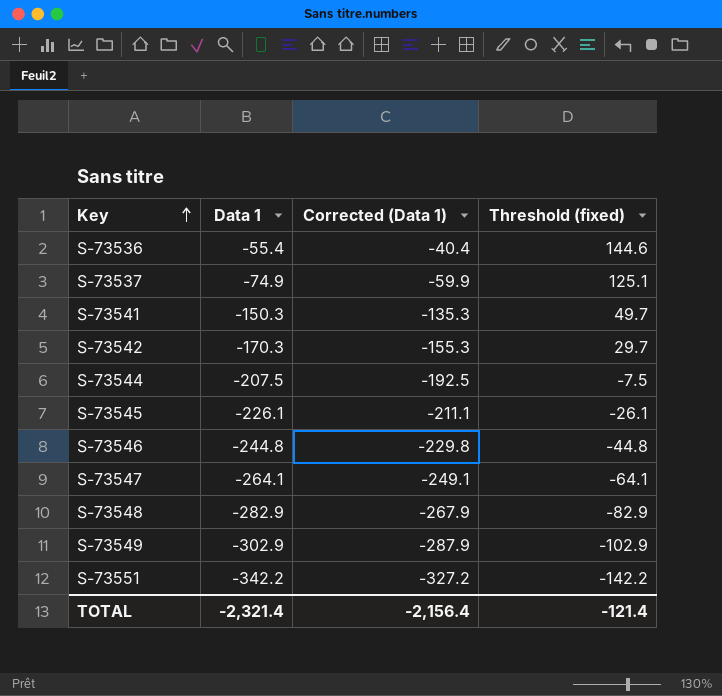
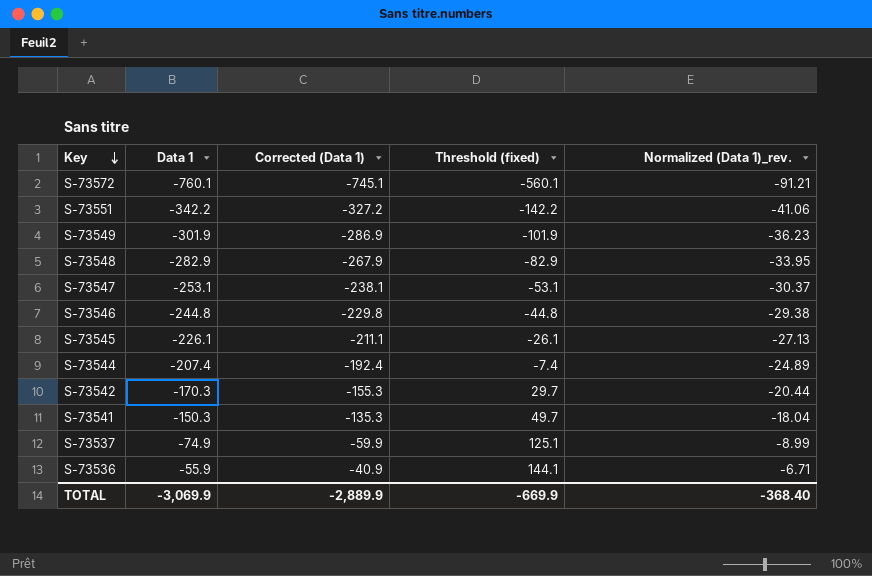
row order: Key ascending -> Key descending
column Normalized (Data 1)_rev. | formula: none -> [Data 1] * 0.12
row S-73572: none -> -760.1 | -745.1 | -560.1 | -91.21
S-73549 | Data 1: -302.9 -> -301.9
S-73549 | Corrected (Data 1): -287.9 -> -286.9
S-73549 | Threshold (fixed): -102.9 -> -101.9
S-73547 | Data 1: -264.1 -> -253.1
S-73547 | Corrected (Data 1): -249.1 -> -238.1
S-73547 | Threshold (fixed): -64.1 -> -53.1
S-73544 | Data 1: -207.5 -> -207.4
S-73544 | Corrected (Data 1): -192.5 -> -192.4
S-73544 | Threshold (fixed): -7.5 -> -7.4
S-73536 | Data 1: -55.4 -> -55.9
S-73536 | Corrected (Data 1): -40.4 -> -40.9
S-73536 | Threshold (fixed): 144.6 -> 144.1
TOTAL | Data 1: -2,321.4 -> -3,069.9
TOTAL | Corrected (Data 1): -2,156.4 -> -2,889.9
TOTAL | Threshold (fixed): -121.4 -> -669.9

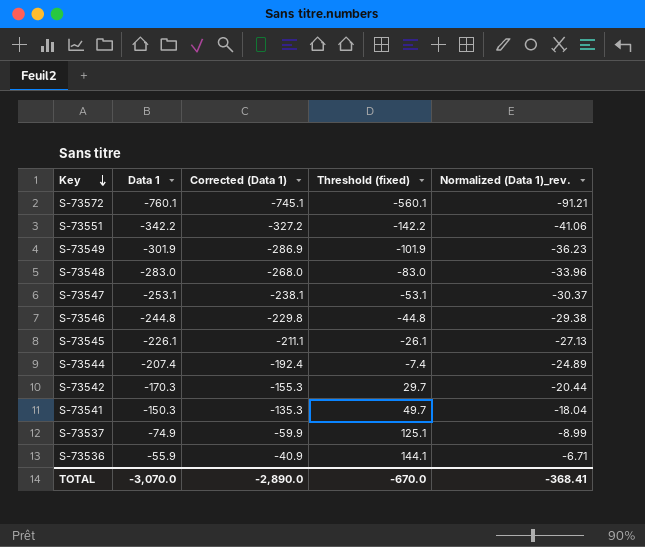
S-73548 | Data 1: -282.9 -> -283.0
S-73548 | Corrected (Data 1): -267.9 -> -268.0
S-73548 | Threshold (fixed): -82.9 -> -83.0
S-73548 | Normalized (Data 1)_rev.: -33.95 -> -33.96
TOTAL | Data 1: -3,069.9 -> -3,070.0
TOTAL | Corrected (Data 1): -2,889.9 -> -2,890.0
TOTAL | Threshold (fixed): -669.9 -> -670.0
TOTAL | Normalized (Data 1)_rev.: -368.40 -> -368.41

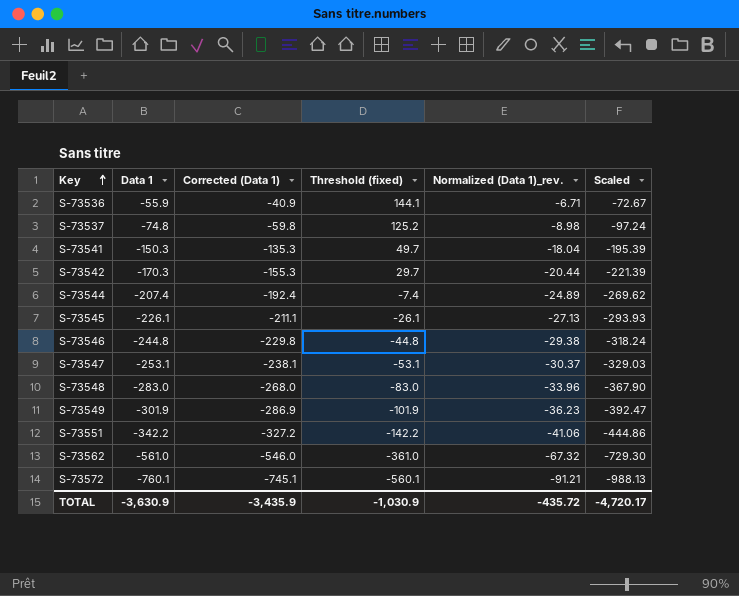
row order: Key descending -> Key ascending
column Scaled | formula: none -> [Data 1] * 1.3
S-73537 | Data 1: -74.9 -> -74.8
S-73537 | Corrected (Data 1): -59.9 -> -59.8
S-73537 | Threshold (fixed): 125.1 -> 125.2
S-73537 | Normalized (Data 1)_rev.: -8.99 -> -8.98
row S-73562: none -> -561.0 | -546.0 | -361.0 | -67.32 | -729.30
TOTAL | Data 1: -3,070.0 -> -3,630.9
TOTAL | Corrected (Data 1): -2,890.0 -> -3,435.9
TOTAL | Threshold (fixed): -670.0 -> -1,030.9
TOTAL | Normalized (Data 1)_rev.: -368.41 -> -435.72

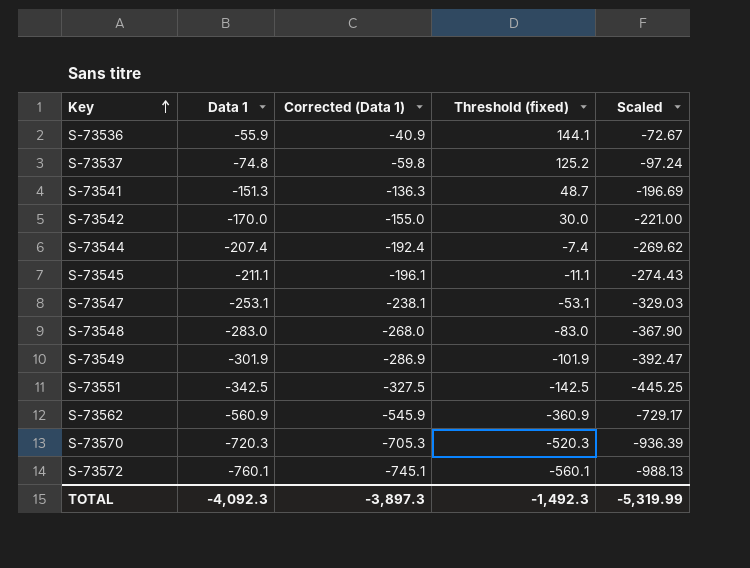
column Normalized (Data 1)_rev. | formula: [Data 1] * 0.12 -> none
row S-73546: -244.8 | -229.8 | -44.8 | -29.38 | -318.24 -> none
S-73541 | Data 1: -150.3 -> -151.3
S-73541 | Corrected (Data 1): -135.3 -> -136.3
S-73541 | Threshold (fixed): 49.7 -> 48.7
S-73541 | Scaled: -195.39 -> -196.69
S-73542 | Data 1: -170.3 -> -170.0
S-73542 | Corrected (Data 1): -155.3 -> -155.0
S-73542 | Threshold (fixed): 29.7 -> 30.0
S-73542 | Scaled: -221.39 -> -221.00
S-73545 | Data 1: -226.1 -> -211.1
S-73545 | Corrected (Data 1): -211.1 -> -196.1
S-73545 | Threshold (fixed): -26.1 -> -11.1
S-73545 | Scaled: -293.93 -> -274.43
S-73551 | Data 1: -342.2 -> -342.5
S-73551 | Corrected (Data 1): -327.2 -> -327.5
S-73551 | Threshold (fixed): -142.2 -> -142.5
S-73551 | Scaled: -444.86 -> -445.25
S-73562 | Data 1: -561.0 -> -560.9
S-73562 | Corrected (Data 1): -546.0 -> -545.9
S-73562 | Threshold (fixed): -361.0 -> -360.9
S-73562 | Scaled: -729.30 -> -729.17
row S-73570: none -> -720.3 | -705.3 | -520.3 | -936.39
TOTAL | Data 1: -3,630.9 -> -4,092.3
TOTAL | Corrected (Data 1): -3,435.9 -> -3,897.3
TOTAL | Threshold (fixed): -1,030.9 -> -1,492.3
TOTAL | Scaled: -4,720.17 -> -5,319.99

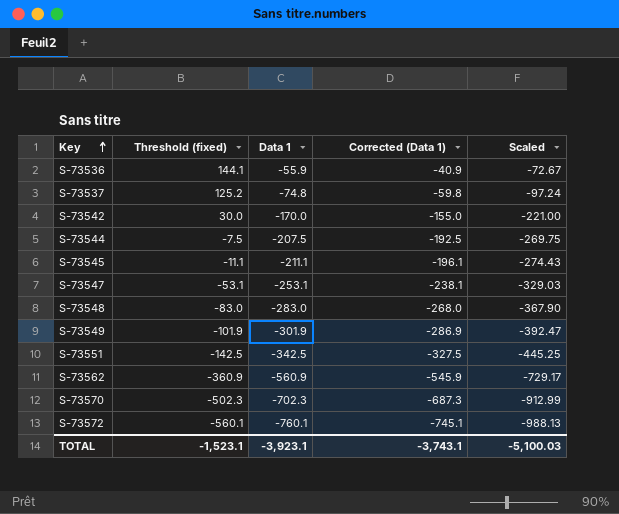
column Threshold (fixed) | position: 4 -> 2
row S-73541: -151.3 | -136.3 | 48.7 | -196.69 -> none
S-73544 | Threshold (fixed): -7.4 -> -7.5
S-73544 | Data 1: -207.4 -> -207.5
S-73544 | Corrected (Data 1): -192.4 -> -192.5
S-73544 | Scaled: -269.62 -> -269.75
S-73570 | Threshold (fixed): -520.3 -> -502.3
S-73570 | Data 1: -720.3 -> -702.3
S-73570 | Corrected (Data 1): -705.3 -> -687.3
S-73570 | Scaled: -936.39 -> -912.99
TOTAL | Threshold (fixed): -1,492.3 -> -1,523.1
TOTAL | Data 1: -4,092.3 -> -3,923.1
TOTAL | Corrected (Data 1): -3,897.3 -> -3,743.1
TOTAL | Scaled: -5,319.99 -> -5,100.03

